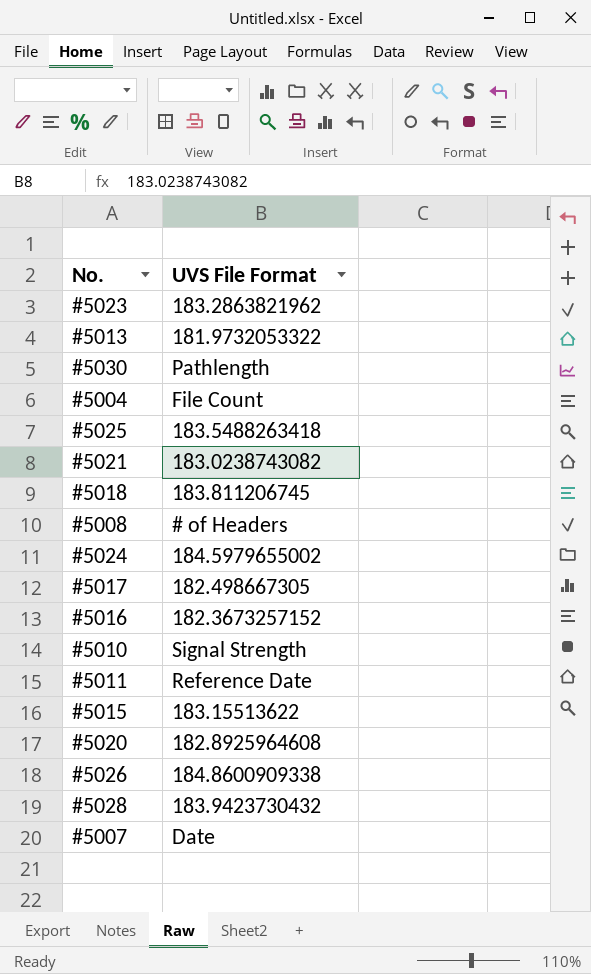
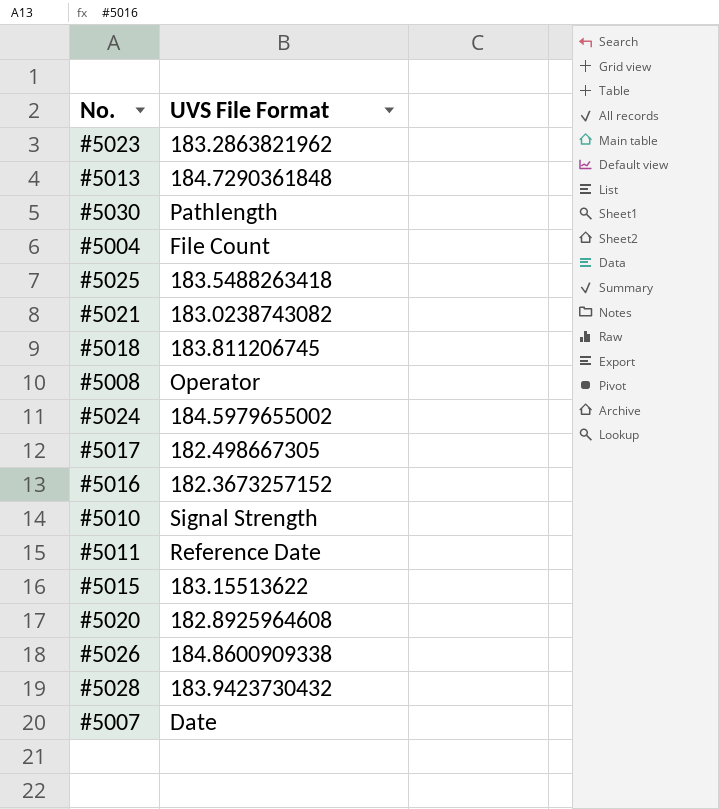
#5013 | UVS File Format: 181.9732053322 -> 184.7290361848
#5008 | UVS File Format: # of Headers -> Operator

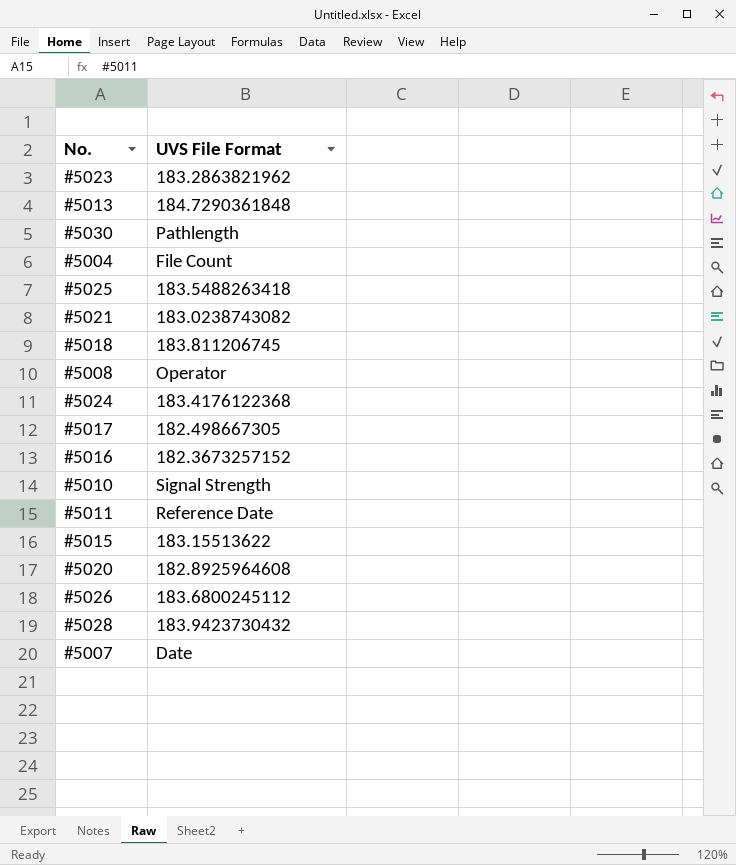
#5024 | UVS File Format: 184.5979655002 -> 183.4176122368
#5026 | UVS File Format: 184.8600909338 -> 183.6800245112

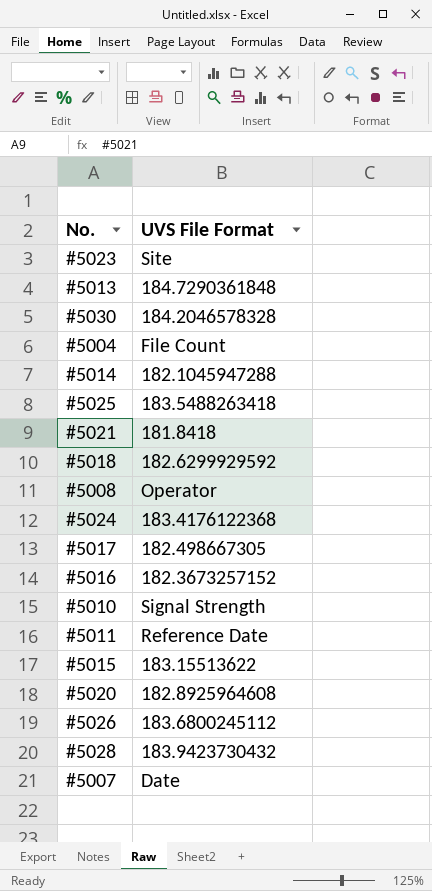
#5023 | UVS File Format: 183.2863821962 -> Site
#5030 | UVS File Format: Pathlength -> 184.2046578328
row #5014: none -> 182.1045947288
#5021 | UVS File Format: 183.0238743082 -> 181.8418
#5018 | UVS File Format: 183.811206745 -> 182.6299929592

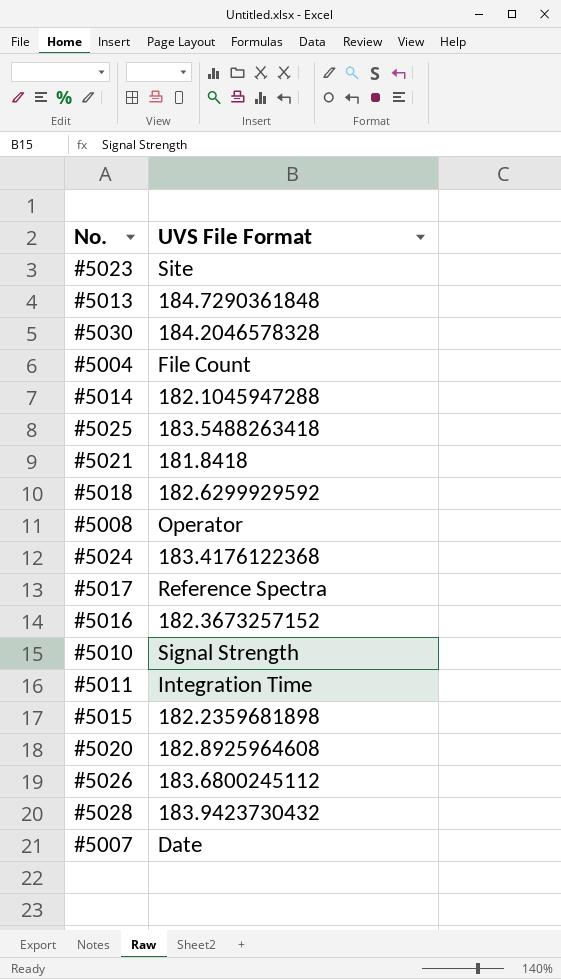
#5017 | UVS File Format: 182.498667305 -> Reference Spectra
#5011 | UVS File Format: Reference Date -> Integration Time
#5015 | UVS File Format: 183.15513622 -> 182.2359681898

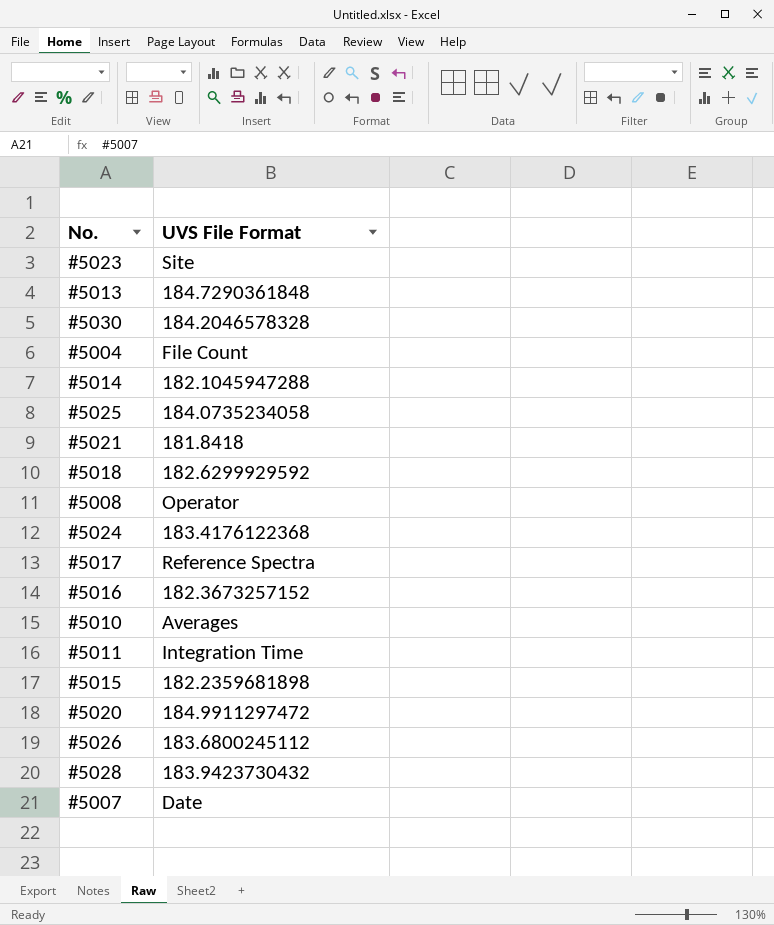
#5025 | UVS File Format: 183.5488263418 -> 184.0735234058
#5010 | UVS File Format: Signal Strength -> Averages
#5020 | UVS File Format: 182.8925964608 -> 184.9911297472

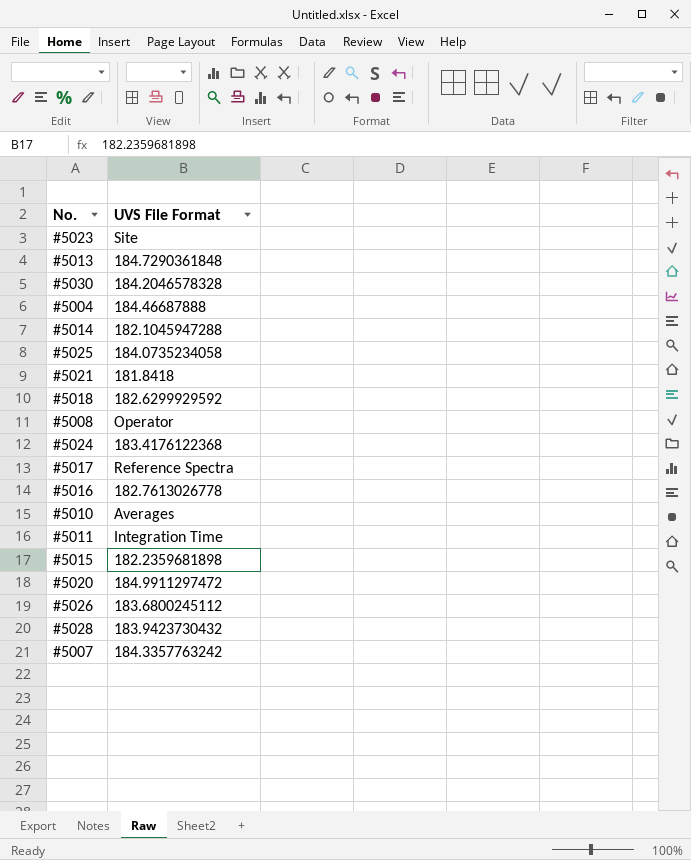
#5004 | UVS File Format: File Count -> 184.46687888
#5016 | UVS File Format: 182.3673257152 -> 182.7613026778
#5007 | UVS File Format: Date -> 184.3357763242

